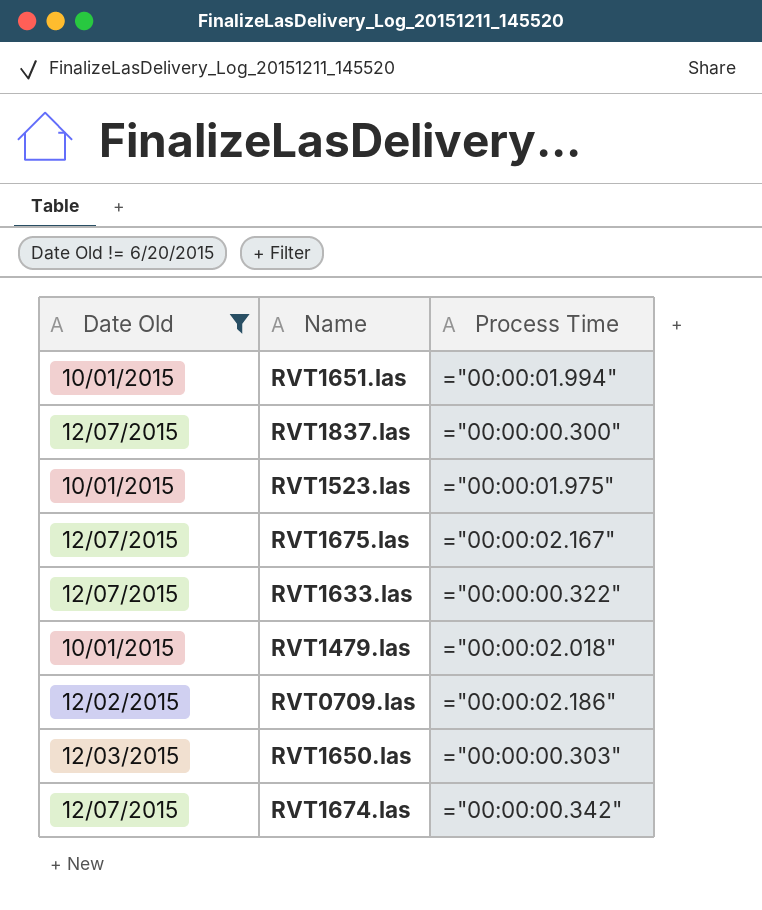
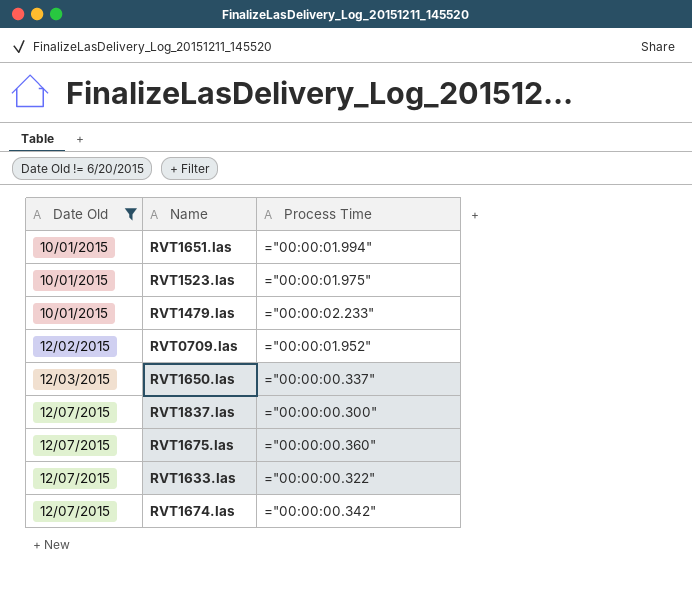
row order: none -> Date Old ascending
RVT1479.las | Process Time: ="00:00:02.018" -> ="00:00:02.233"
RVT0709.las | Process Time: ="00:00:02.186" -> ="00:00:01.952"
RVT1650.las | Process Time: ="00:00:00.303" -> ="00:00:00.337"
RVT1675.las | Process Time: ="00:00:02.167" -> ="00:00:00.360"

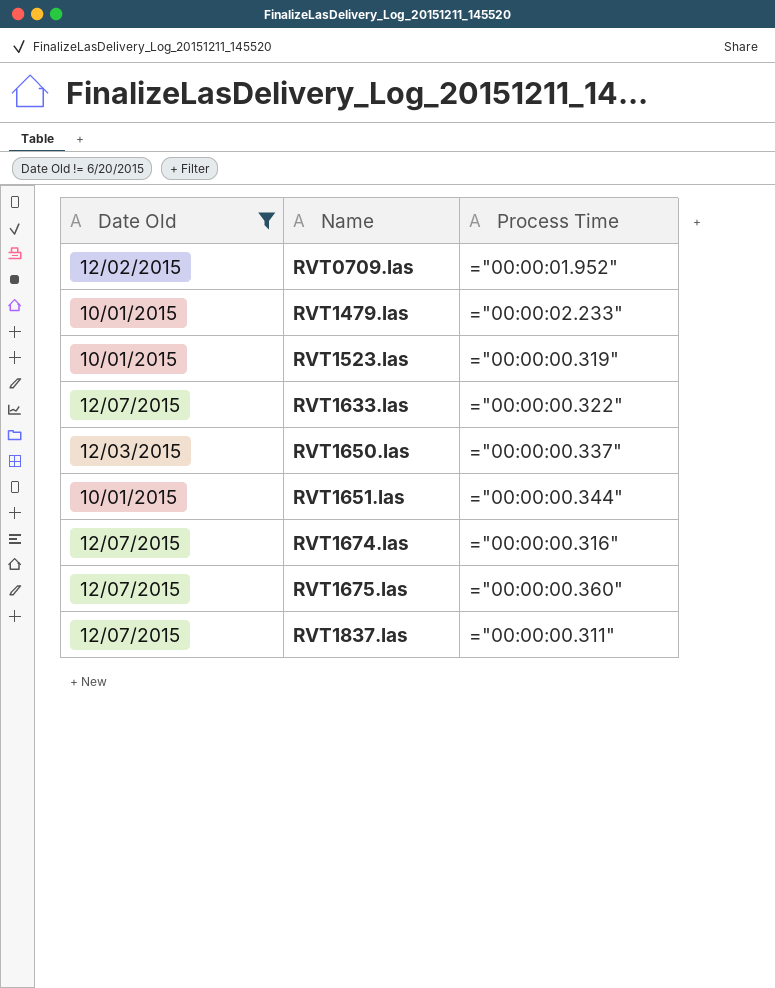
row order: Date Old ascending -> Name ascending
RVT1523.las | Process Time: ="00:00:01.975" -> ="00:00:00.319"
RVT1651.las | Process Time: ="00:00:01.994" -> ="00:00:00.344"
RVT1674.las | Process Time: ="00:00:00.342" -> ="00:00:00.316"
RVT1837.las | Process Time: ="00:00:00.300" -> ="00:00:00.311"

